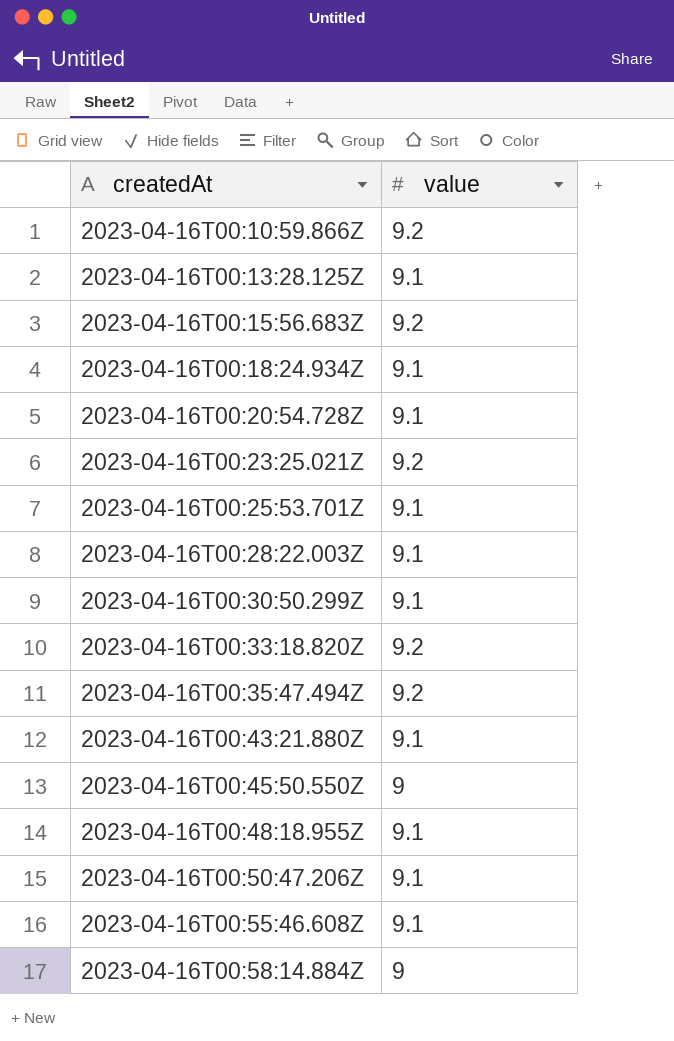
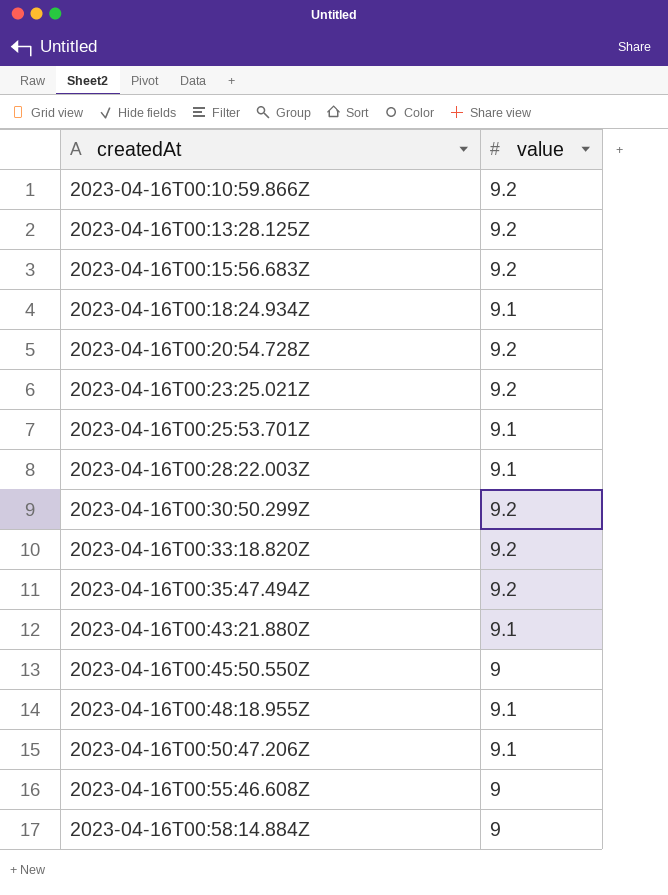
2023-04-16T00:13:28.125Z | value: 9.1 -> 9.2
2023-04-16T00:20:54.728Z | value: 9.1 -> 9.2
2023-04-16T00:30:50.299Z | value: 9.1 -> 9.2
2023-04-16T00:55:46.608Z | value: 9.1 -> 9

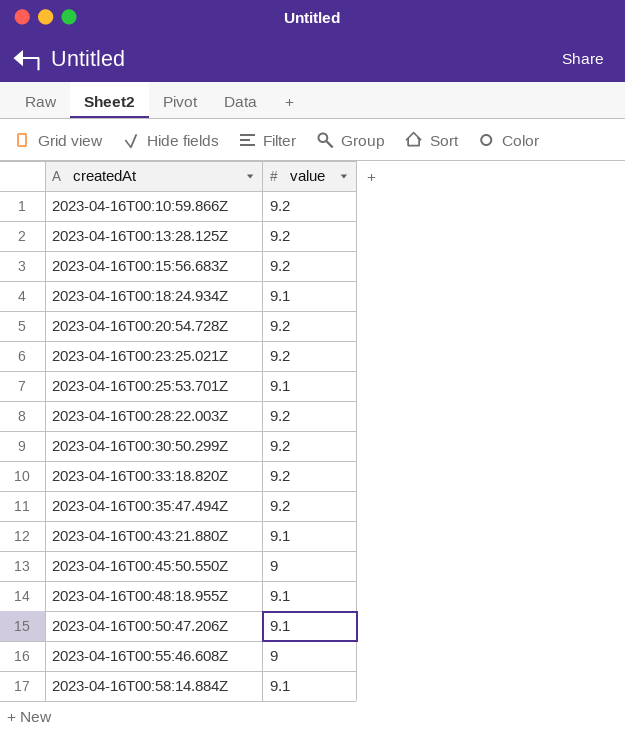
2023-04-16T00:28:22.003Z | value: 9.1 -> 9.2
2023-04-16T00:58:14.884Z | value: 9 -> 9.1

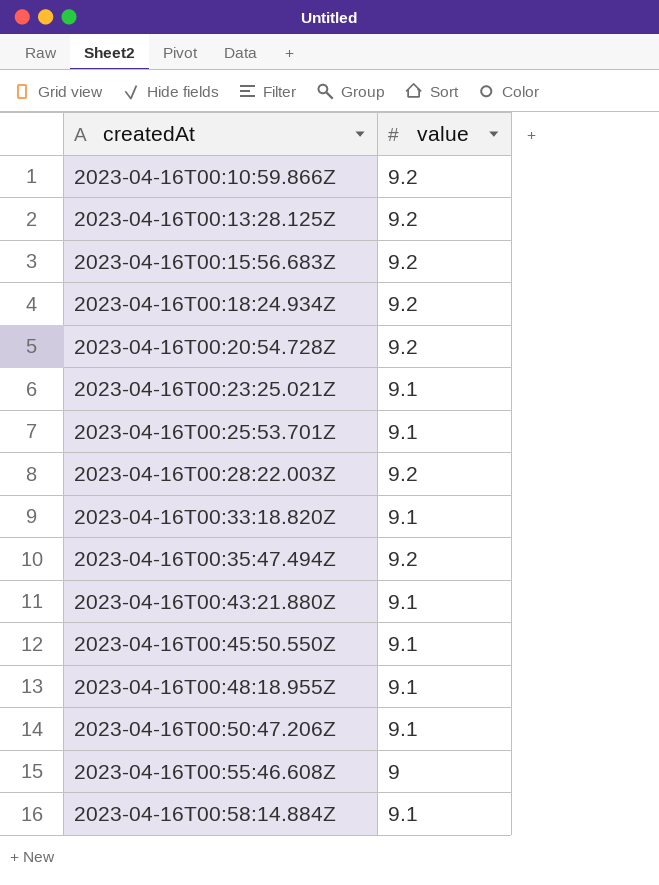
row 2023-04-16T00:30:50.299Z: 9.2 -> none
2023-04-16T00:18:24.934Z | value: 9.1 -> 9.2
2023-04-16T00:23:25.021Z | value: 9.2 -> 9.1
2023-04-16T00:33:18.820Z | value: 9.2 -> 9.1
2023-04-16T00:45:50.550Z | value: 9 -> 9.1

